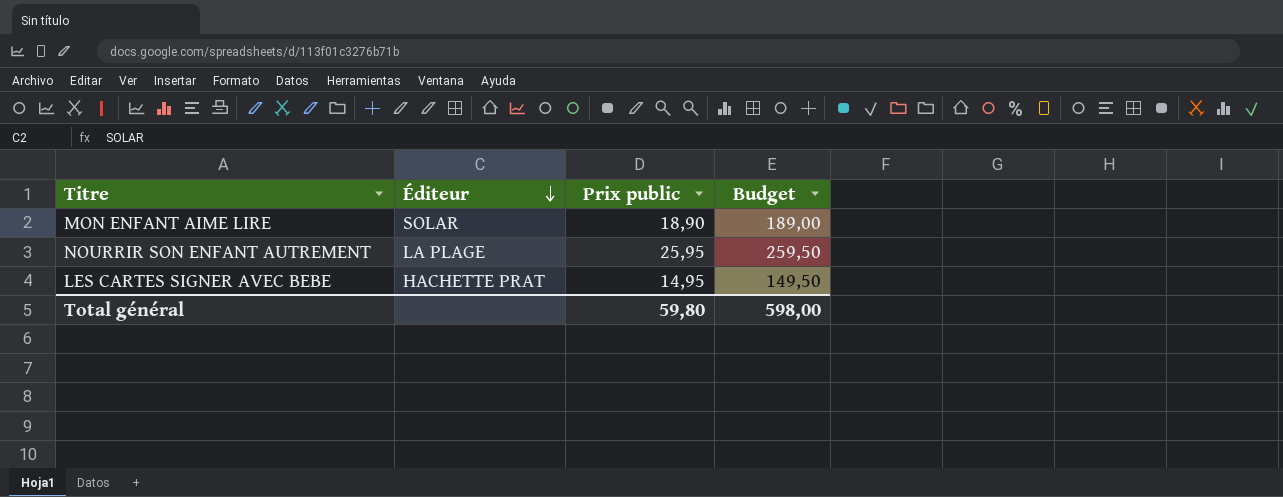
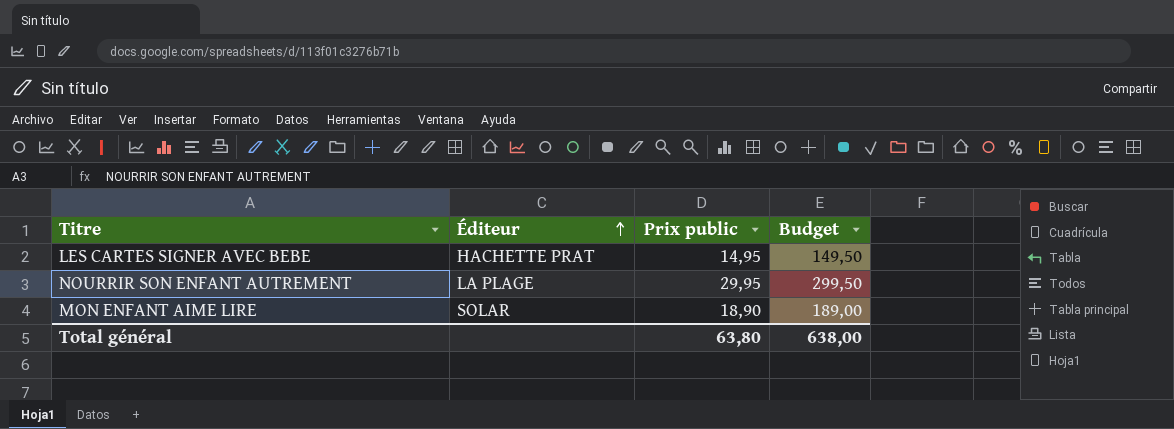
row order: Éditeur descending -> Éditeur ascending
NOURRIR SON ENFANT AUTREMENT | Prix public: 25,95 -> 29,95
NOURRIR SON ENFANT AUTREMENT | Budget: 259,50 -> 299,50
Total général | Prix public: 59,80 -> 63,80
Total général | Budget: 598,00 -> 638,00

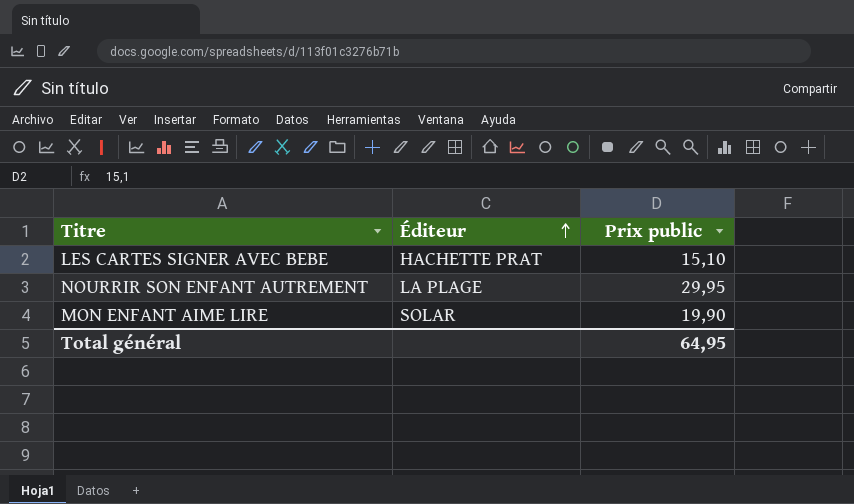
column Budget | formula: [Prix public] * 10 -> none
LES CARTES SIGNER AVEC BEBE | Prix public: 14,95 -> 15,10
MON ENFANT AIME LIRE | Prix public: 18,90 -> 19,90
Total général | Prix public: 63,80 -> 64,95

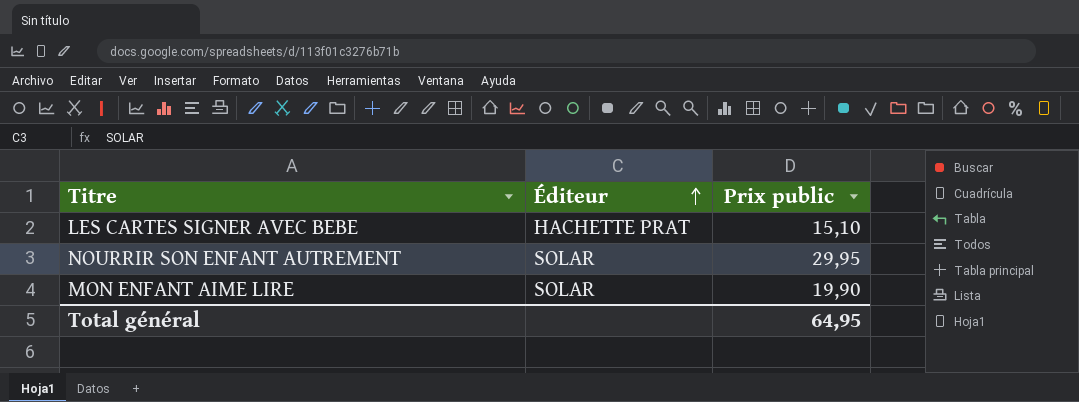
NOURRIR SON ENFANT AUTREMENT | Éditeur: LA PLAGE -> SOLAR

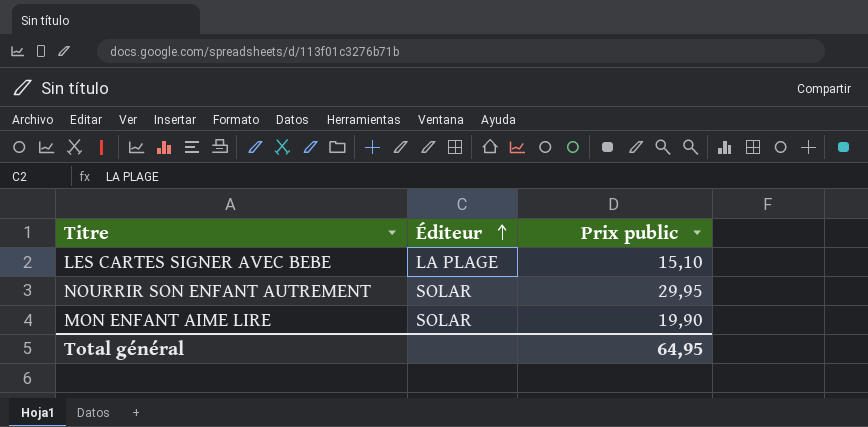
LES CARTES SIGNER AVEC BEBE | Éditeur: HACHETTE PRAT -> LA PLAGE

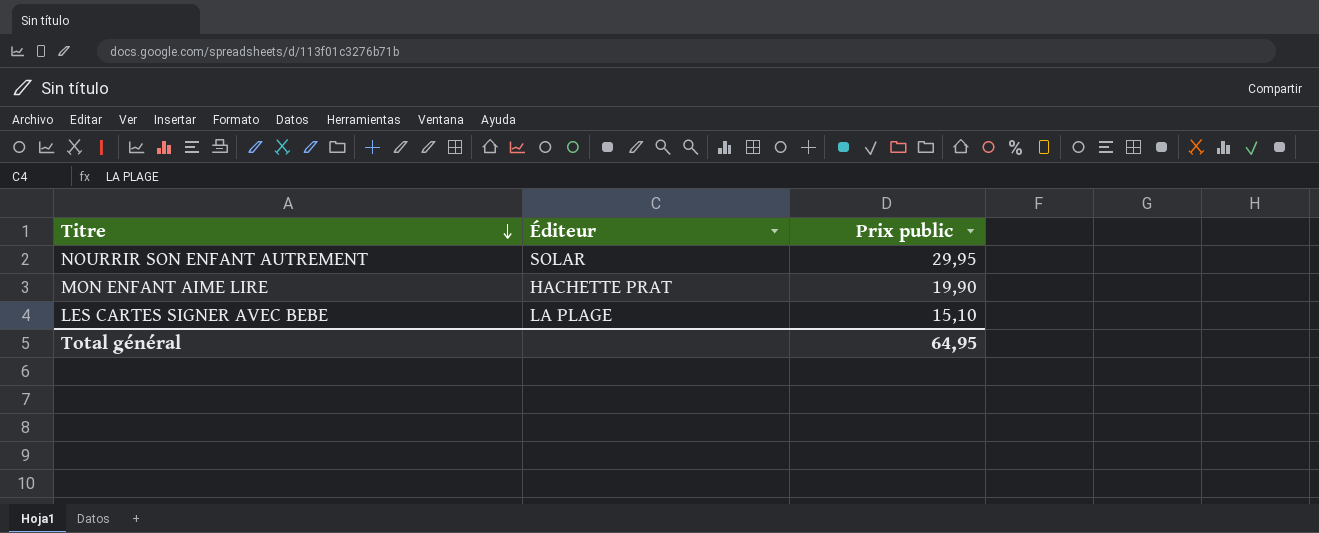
row order: Éditeur ascending -> Titre descending
MON ENFANT AIME LIRE | Éditeur: SOLAR -> HACHETTE PRAT

